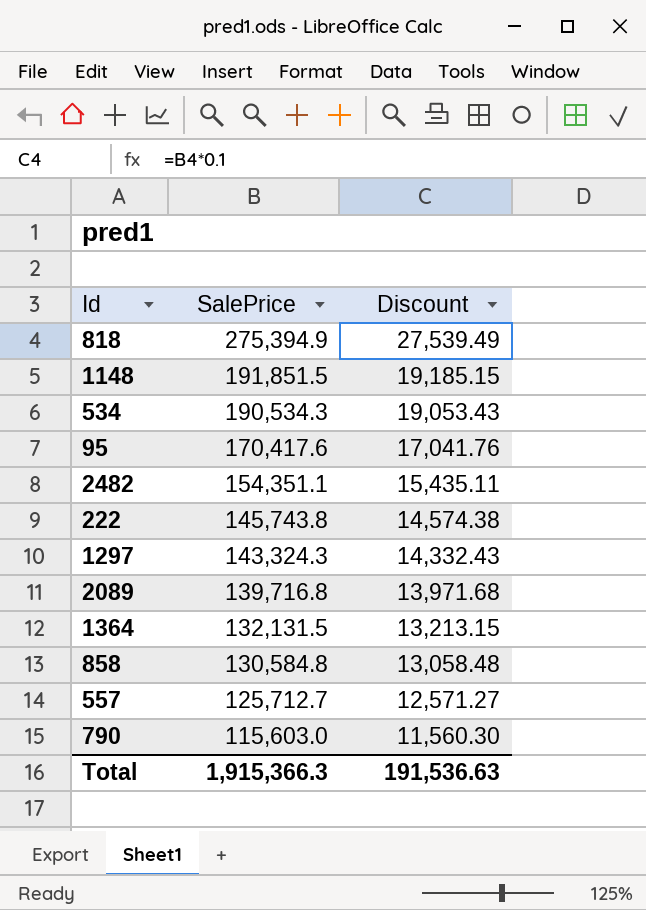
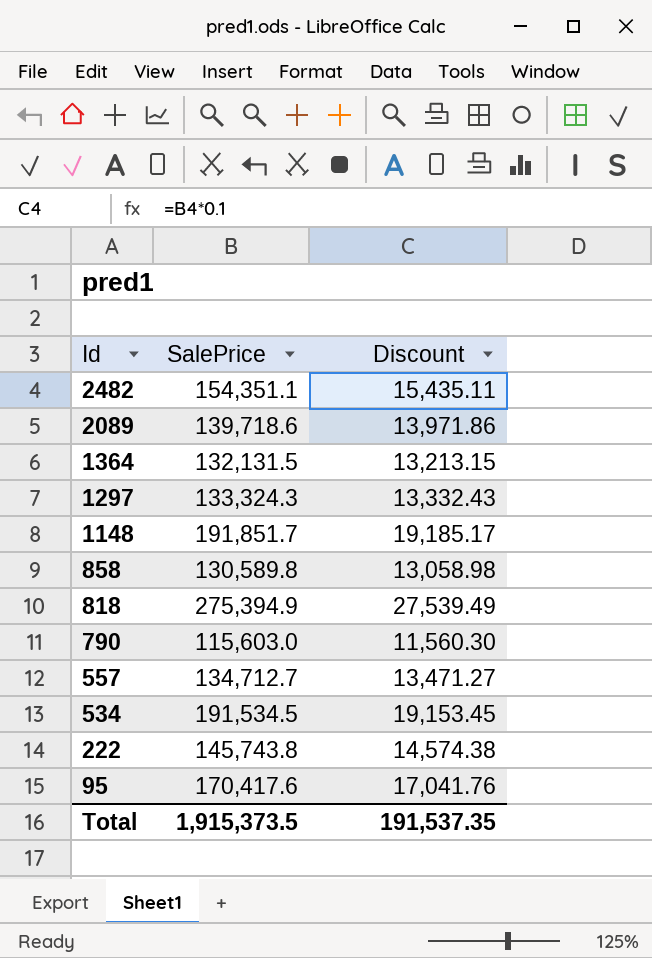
row order: SalePrice descending -> Id descending
2089 | SalePrice: 139,716.8 -> 139,718.6
2089 | Discount: 13,971.68 -> 13,971.86
1297 | SalePrice: 143,324.3 -> 133,324.3
1297 | Discount: 14,332.43 -> 13,332.43
1148 | SalePrice: 191,851.5 -> 191,851.7
1148 | Discount: 19,185.15 -> 19,185.17
858 | SalePrice: 130,584.8 -> 130,589.8
858 | Discount: 13,058.48 -> 13,058.98
557 | SalePrice: 125,712.7 -> 134,712.7
557 | Discount: 12,571.27 -> 13,471.27
534 | SalePrice: 190,534.3 -> 191,534.5
534 | Discount: 19,053.43 -> 19,153.45
Total | SalePrice: 1,915,366.3 -> 1,915,373.5
Total | Discount: 191,536.63 -> 191,537.35

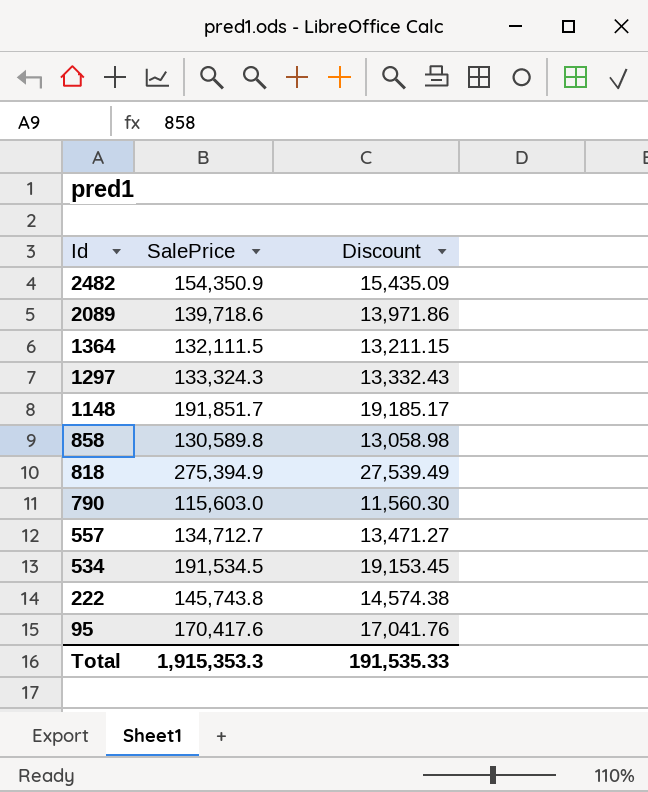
2482 | SalePrice: 154,351.1 -> 154,350.9
2482 | Discount: 15,435.11 -> 15,435.09
1364 | SalePrice: 132,131.5 -> 132,111.5
1364 | Discount: 13,213.15 -> 13,211.15
Total | SalePrice: 1,915,373.5 -> 1,915,353.3
Total | Discount: 191,537.35 -> 191,535.33

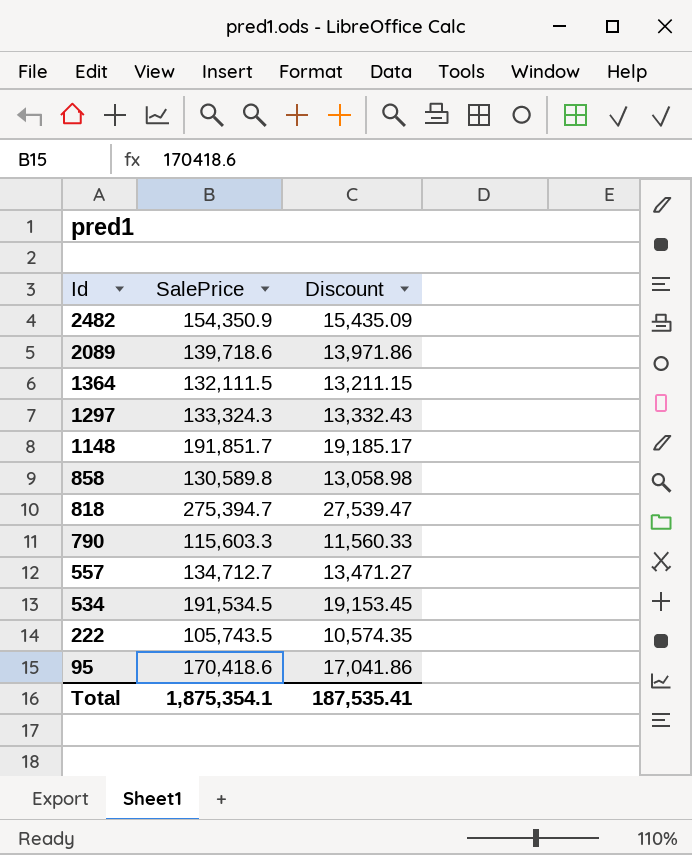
818 | SalePrice: 275,394.9 -> 275,394.7
818 | Discount: 27,539.49 -> 27,539.47
790 | SalePrice: 115,603.0 -> 115,603.3
790 | Discount: 11,560.30 -> 11,560.33
222 | SalePrice: 145,743.8 -> 105,743.5
222 | Discount: 14,574.38 -> 10,574.35
95 | SalePrice: 170,417.6 -> 170,418.6
95 | Discount: 17,041.76 -> 17,041.86
Total | SalePrice: 1,915,353.3 -> 1,875,354.1
Total | Discount: 191,535.33 -> 187,535.41

